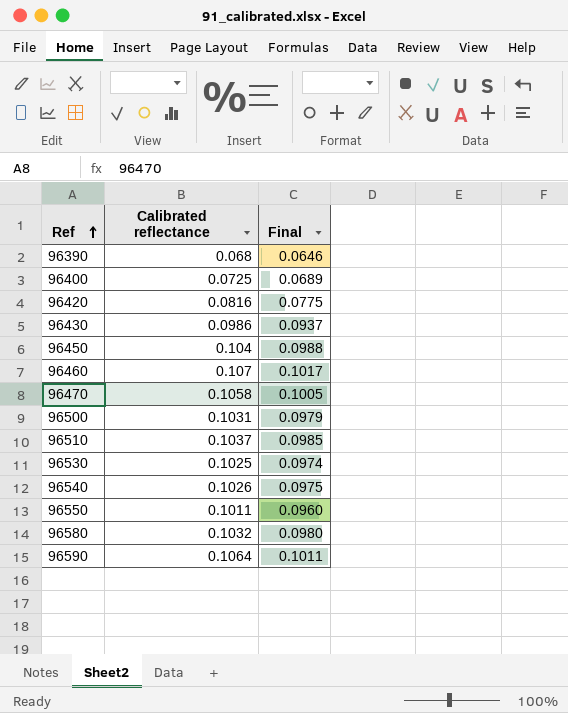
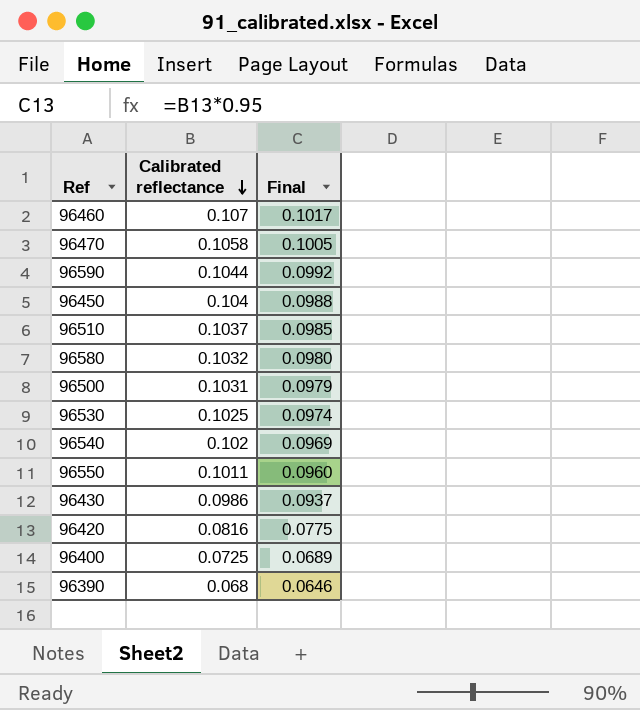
row order: Ref ascending -> Calibrated reflectance descending
96590 | Calibrated reflectance: 0.1064 -> 0.1044
96590 | Final: 0.1011 -> 0.0992
96540 | Calibrated reflectance: 0.1026 -> 0.102
96540 | Final: 0.0975 -> 0.0969

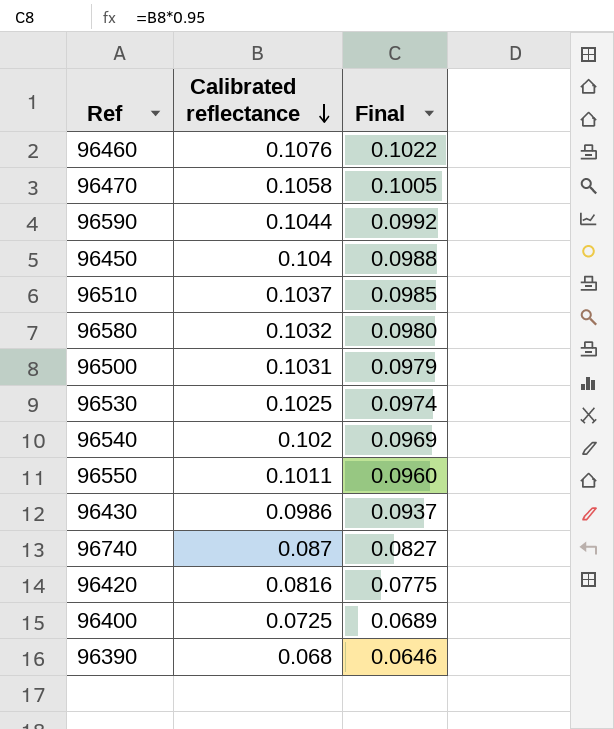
96460 | Calibrated reflectance: 0.107 -> 0.1076
96460 | Final: 0.1017 -> 0.1022
row 96740: none -> 0.087 | 0.0827

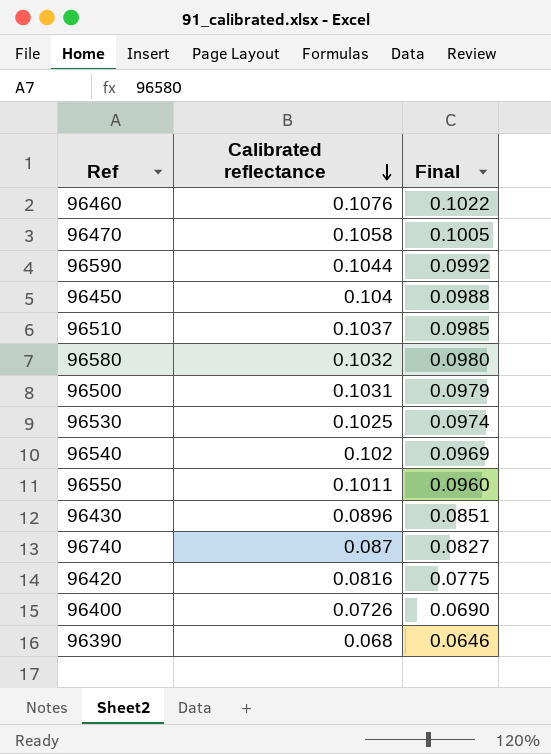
96430 | Calibrated reflectance: 0.0986 -> 0.0896
96430 | Final: 0.0937 -> 0.0851
96400 | Calibrated reflectance: 0.0725 -> 0.0726
96400 | Final: 0.0689 -> 0.0690

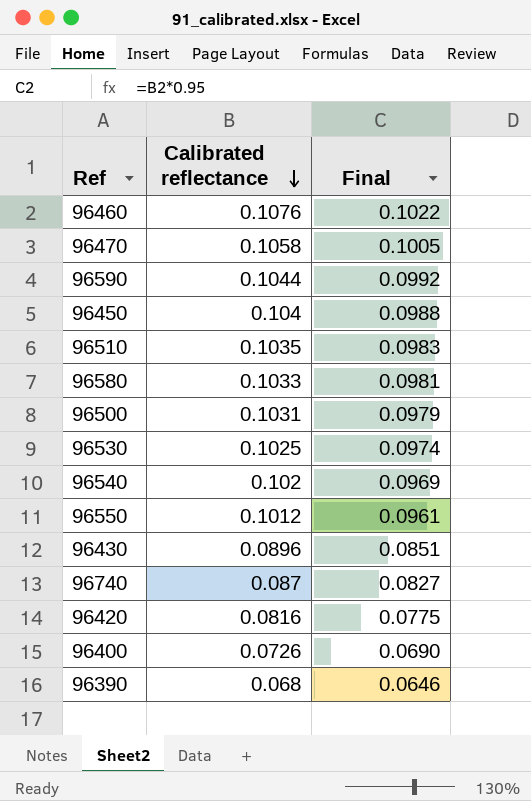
96510 | Calibrated reflectance: 0.1037 -> 0.1035
96510 | Final: 0.0985 -> 0.0983
96580 | Calibrated reflectance: 0.1032 -> 0.1033
96580 | Final: 0.0980 -> 0.0981
96550 | Calibrated reflectance: 0.1011 -> 0.1012
96550 | Final: 0.0960 -> 0.0961

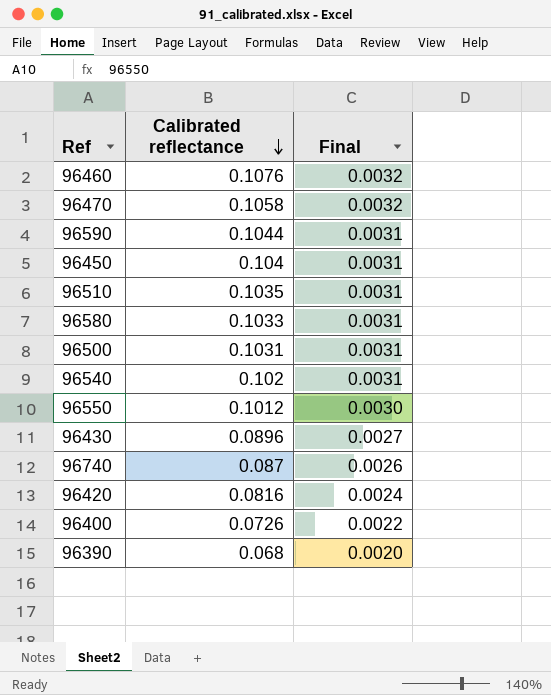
column Final | formula: [Calibrated reflectance] * 0.95 -> [Calibrated reflectance] * 0.03
row 96530: 0.1025 | 0.0974 -> none

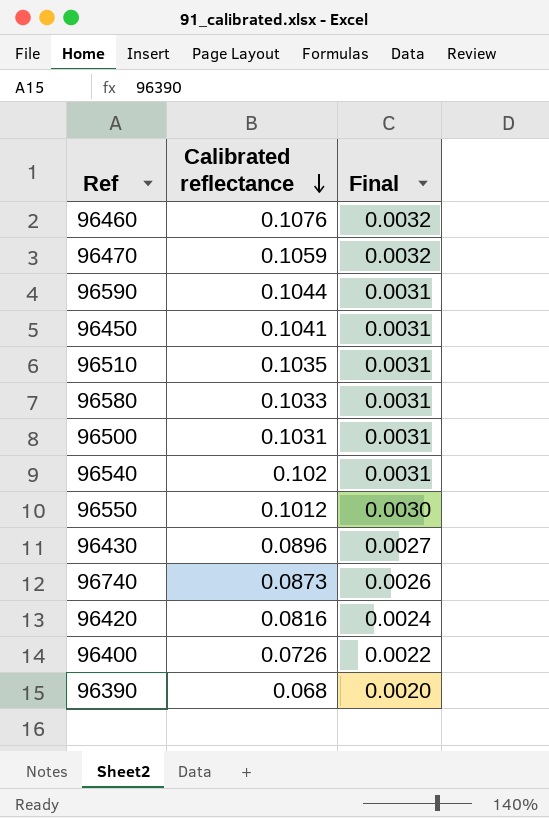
96470 | Calibrated reflectance: 0.1058 -> 0.1059
96450 | Calibrated reflectance: 0.104 -> 0.1041
96740 | Calibrated reflectance: 0.087 -> 0.0873

